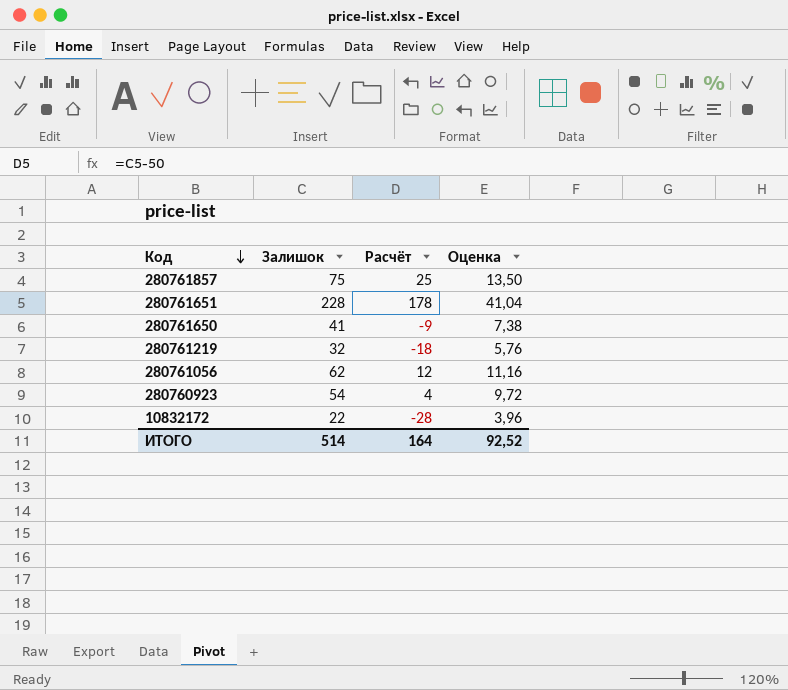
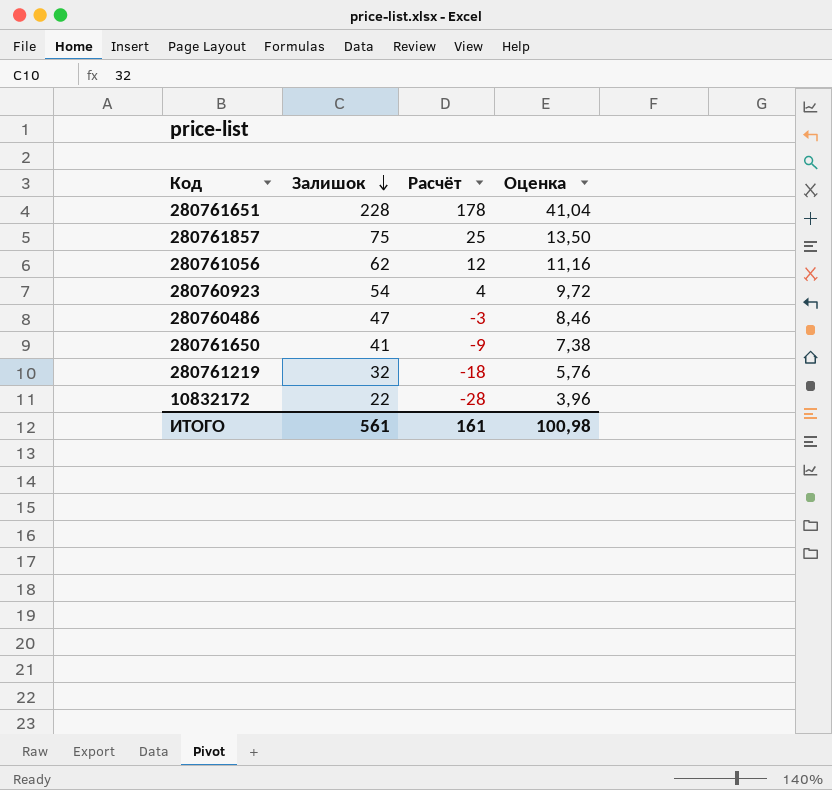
row order: Код descending -> Залишок descending
row 280760486: none -> 47 | -3 | 8,46
ИТОГО | Залишок: 514 -> 561
ИТОГО | Расчёт: 164 -> 161
ИТОГО | Оценка: 92,52 -> 100,98

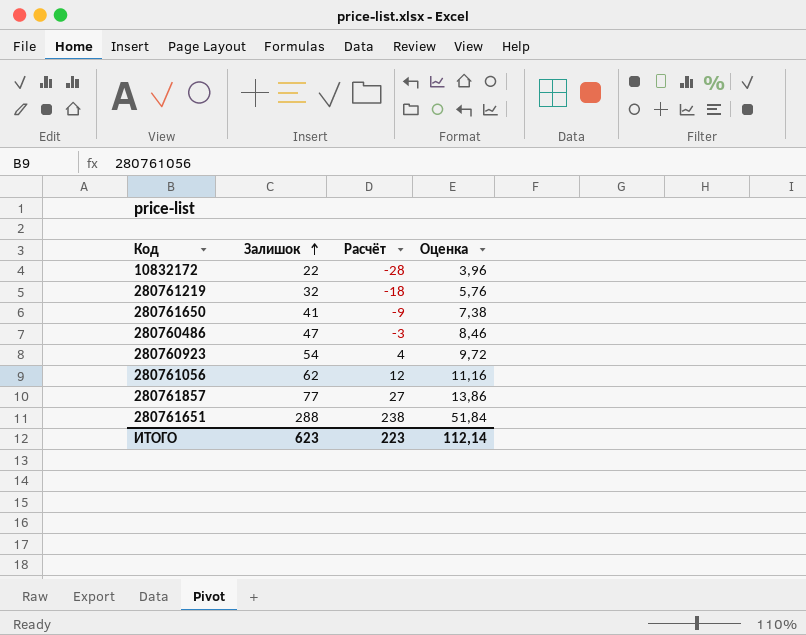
row order: Залишок descending -> Залишок ascending
280761857 | Залишок: 75 -> 77
280761857 | Расчёт: 25 -> 27
280761857 | Оценка: 13,50 -> 13,86
280761651 | Залишок: 228 -> 288
280761651 | Расчёт: 178 -> 238
280761651 | Оценка: 41,04 -> 51,84
ИТОГО | Залишок: 561 -> 623
ИТОГО | Расчёт: 161 -> 223
ИТОГО | Оценка: 100,98 -> 112,14

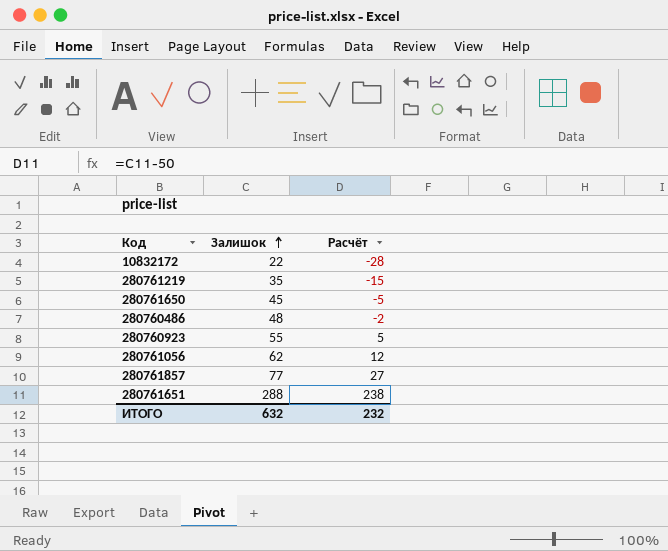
column Оценка | formula: [Залишок] * 0,18 -> none
280761219 | Залишок: 32 -> 35
280761219 | Расчёт: -18 -> -15
280761650 | Залишок: 41 -> 45
280761650 | Расчёт: -9 -> -5
280760486 | Залишок: 47 -> 48
280760486 | Расчёт: -3 -> -2
280760923 | Залишок: 54 -> 55
280760923 | Расчёт: 4 -> 5
ИТОГО | Залишок: 623 -> 632
ИТОГО | Расчёт: 223 -> 232

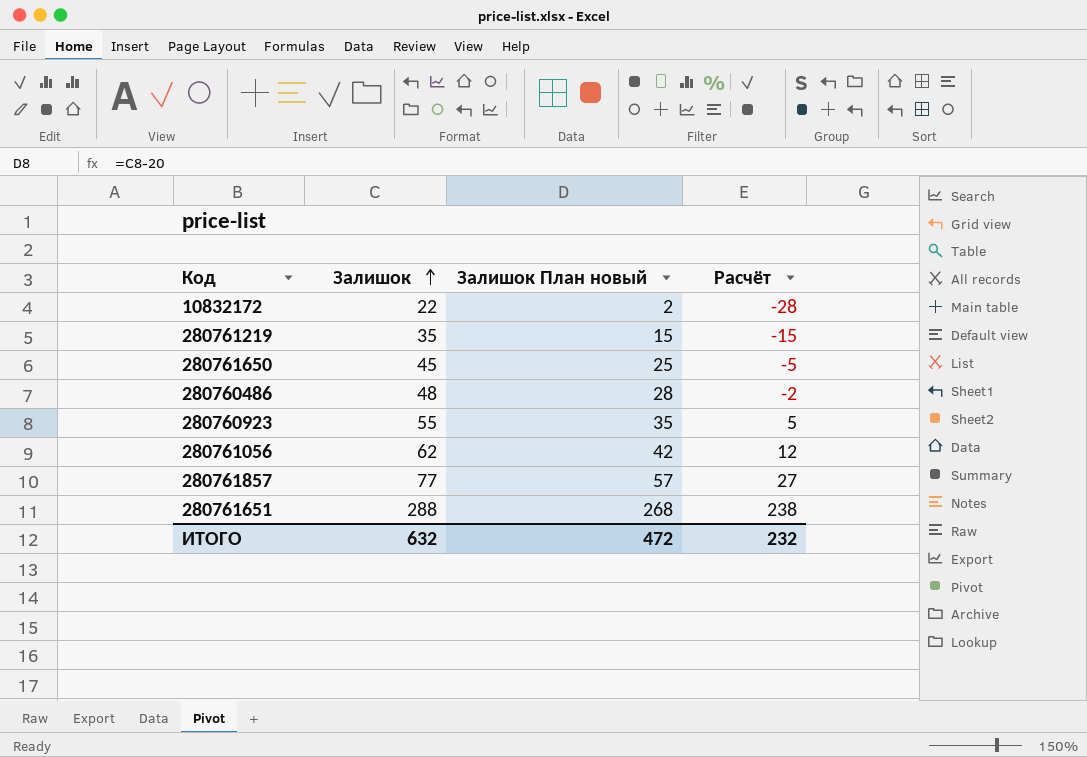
column Залишок План новый | formula: none -> [Залишок] - 20

